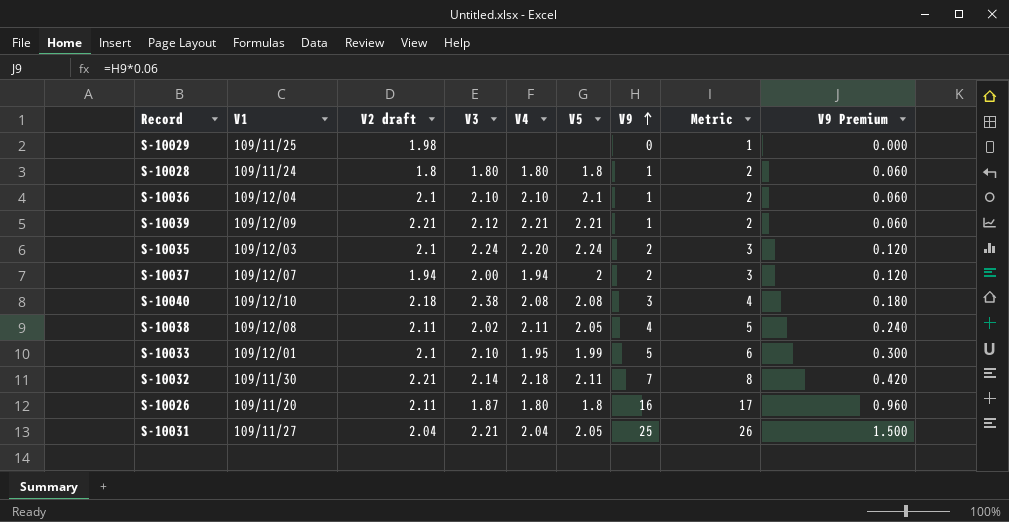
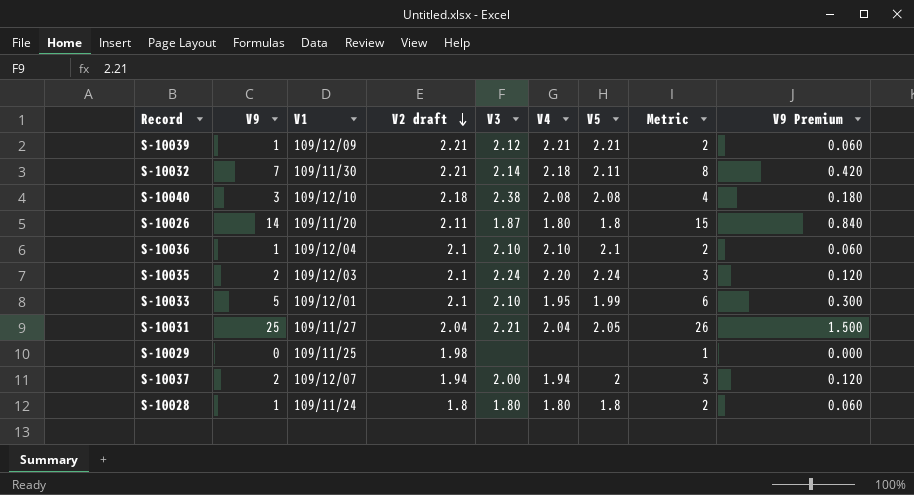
row order: V9 ascending -> V2 draft descending
column V9 | position: 7 -> 2
row S-10038: 109/12/08 | 2.11 | 2.02 | 2.11 | 2.05 | 4 | 5 | 0.240 -> none
S-10026 | V9: 16 -> 14
S-10026 | Metric: 17 -> 15
S-10026 | V9 Premium: 0.960 -> 0.840

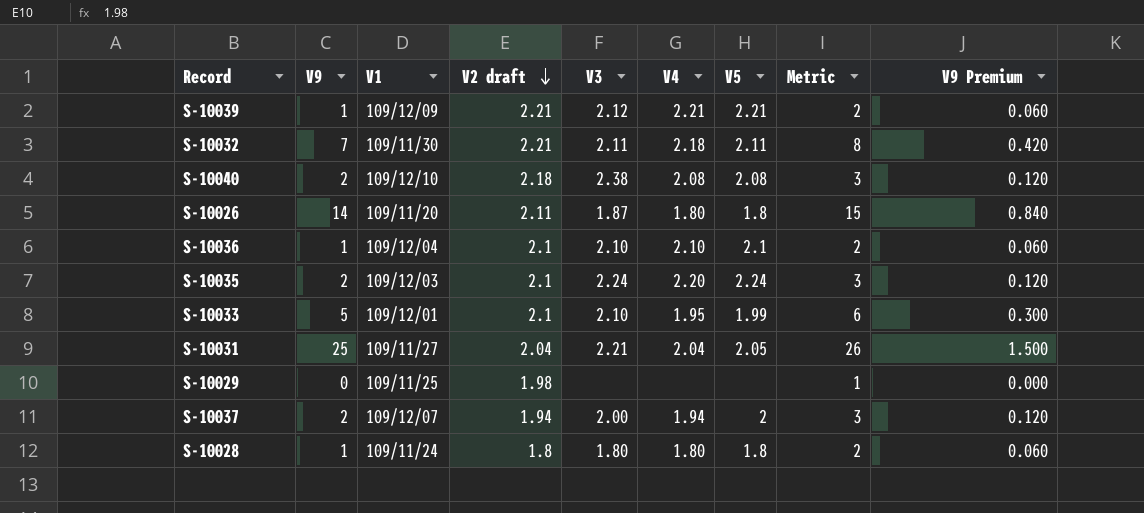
S-10032 | V3: 2.14 -> 2.11
S-10040 | V9: 3 -> 2
S-10040 | Metric: 4 -> 3
S-10040 | V9 Premium: 0.180 -> 0.120

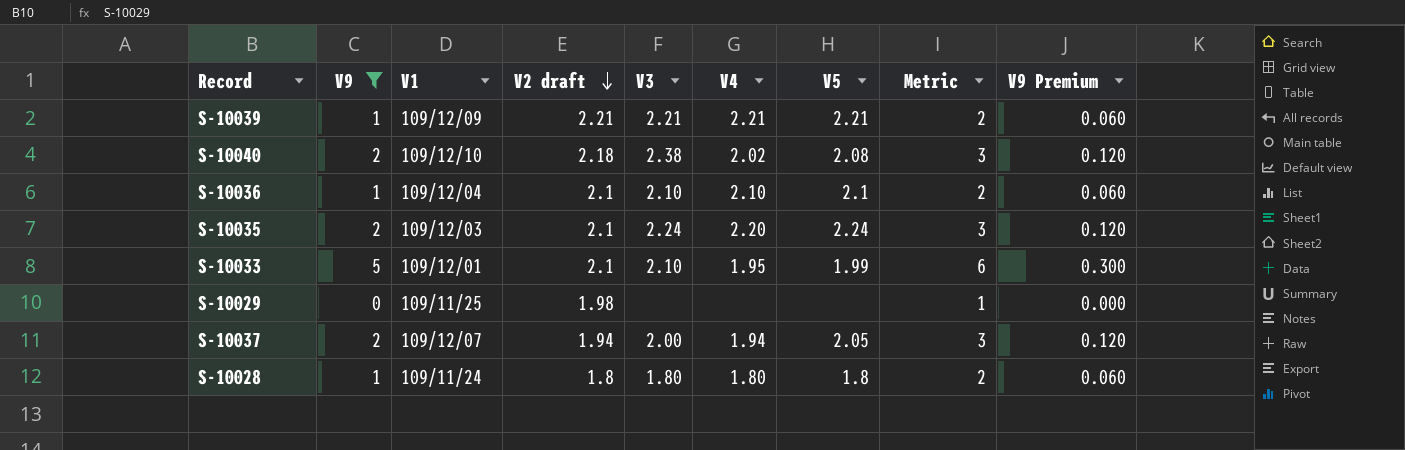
filter: none -> V9 <= 5
S-10039 | V3: 2.12 -> 2.21
S-10040 | V4: 2.08 -> 2.02
S-10037 | V5: 2 -> 2.05

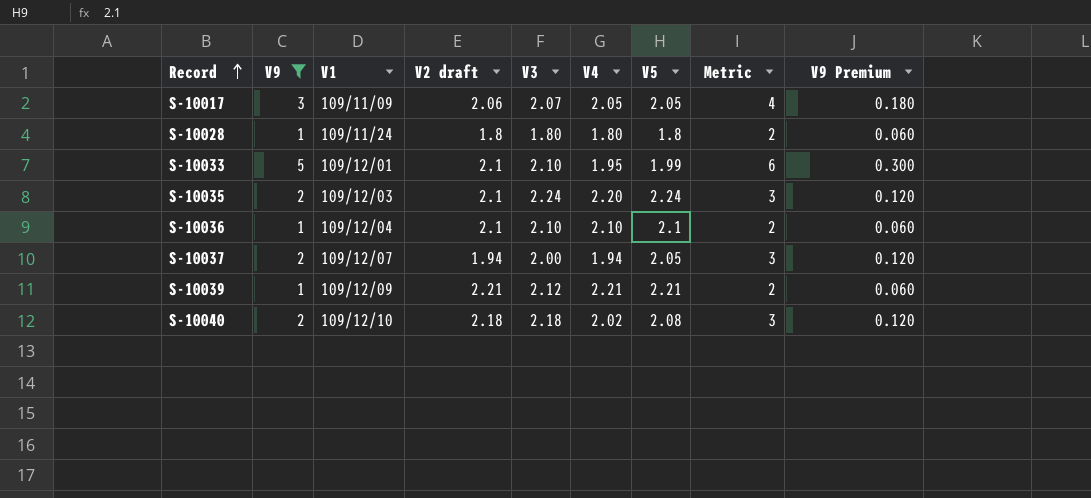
row order: V2 draft descending -> Record ascending
row S-10029: 0 | 109/11/25 | 1.98 | none | none | none | 1 | 0.000 -> none
row S-10017: none -> 3 | 109/11/09 | 2.06 | 2.07 | 2.05 | 2.05 | 4 | 0.180
S-10039 | V3: 2.21 -> 2.12
S-10040 | V3: 2.38 -> 2.18

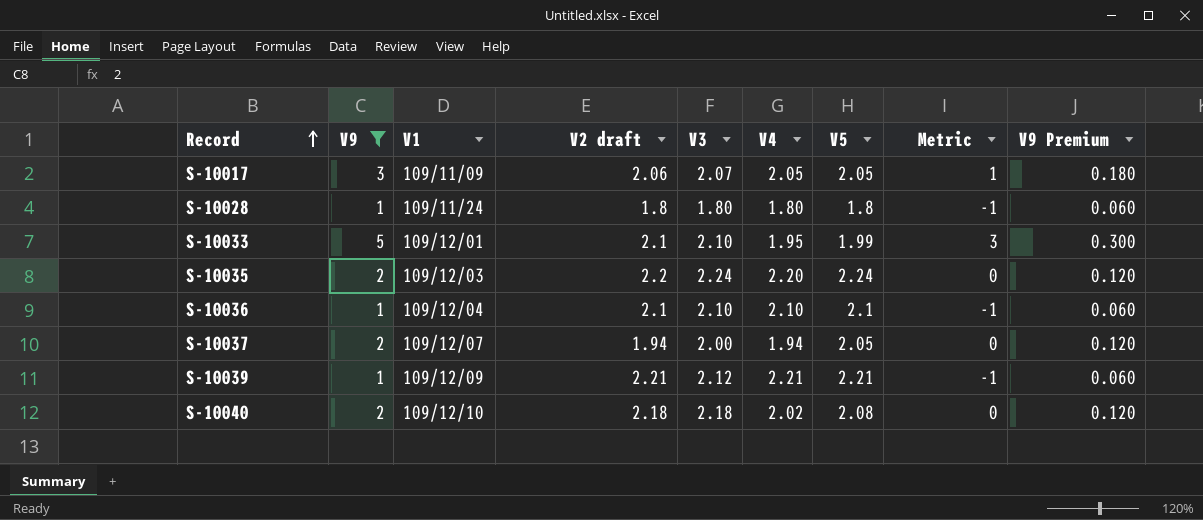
column Metric | formula: [V9] + 1 -> [V9] - 2
S-10035 | V2 draft: 2.1 -> 2.2

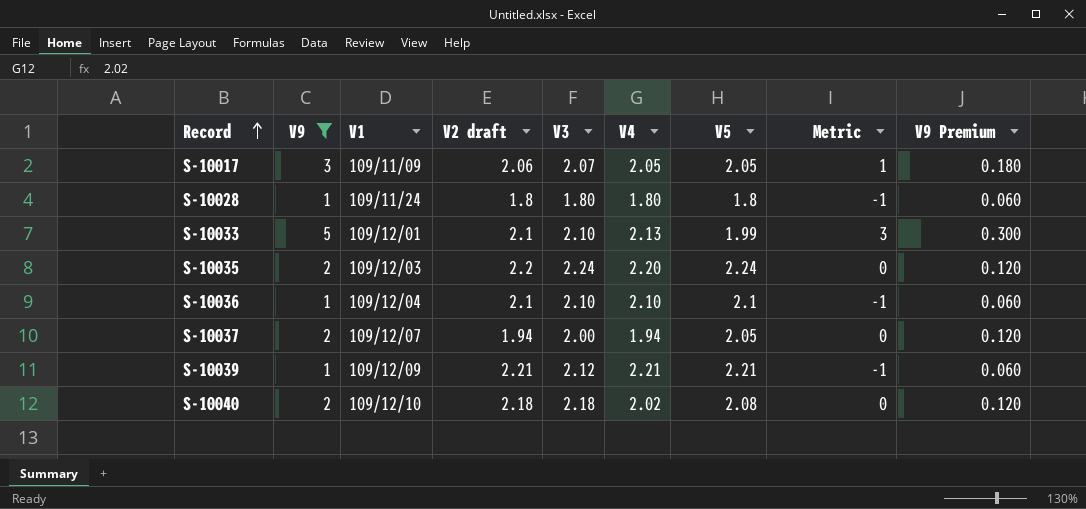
S-10033 | V4: 1.95 -> 2.13

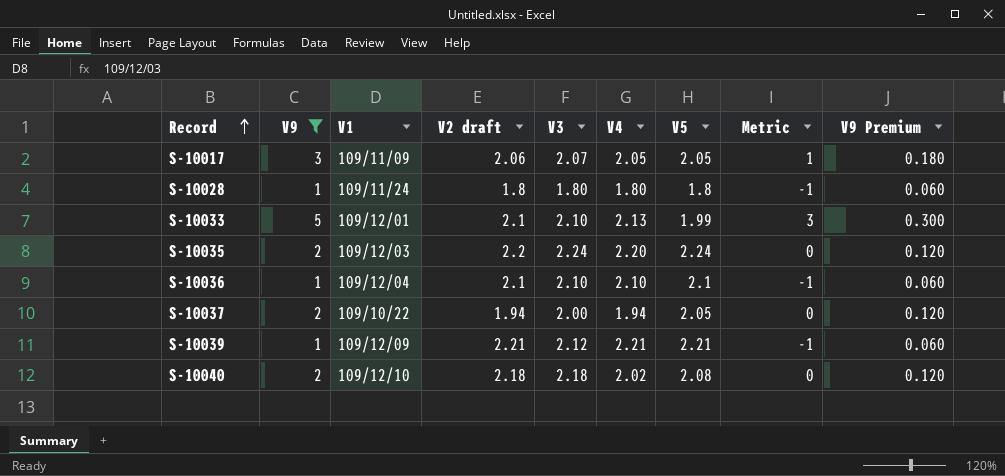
S-10037 | V1: 109/12/07 -> 109/10/22

